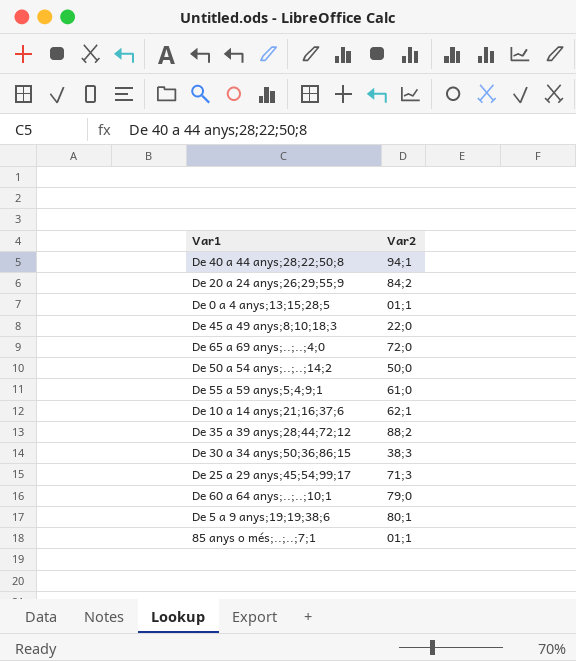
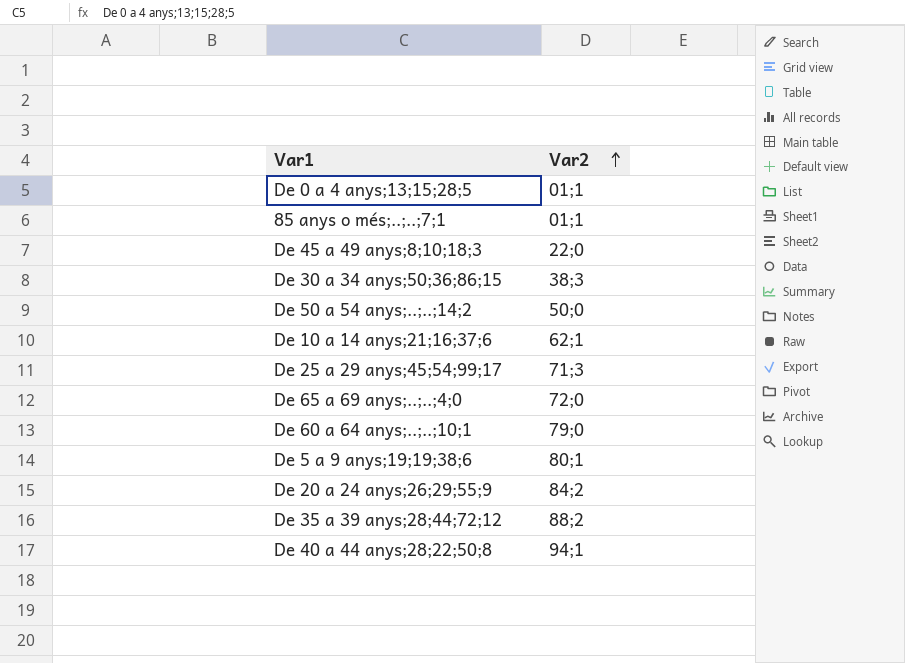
row order: none -> Var2 ascending
row De 55 a 59 anys;5;4;9;1: 61;0 -> none

